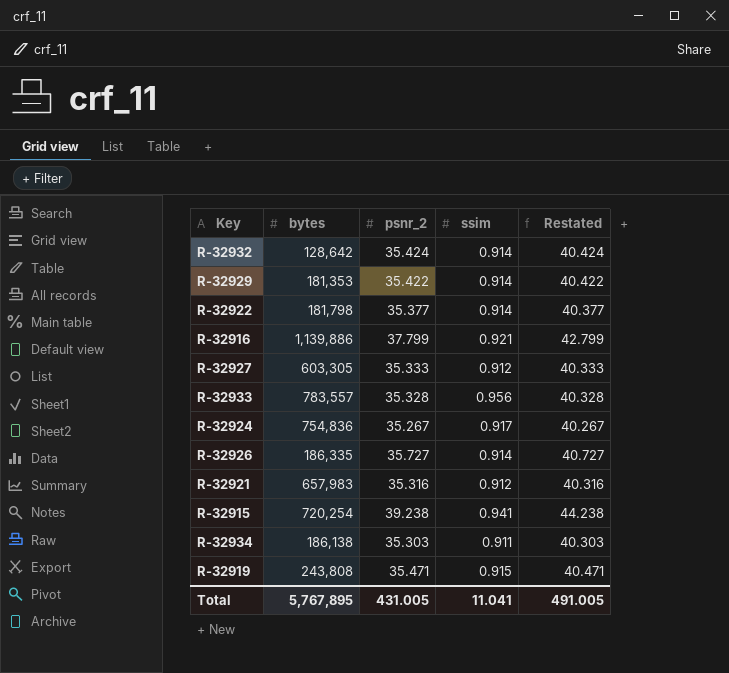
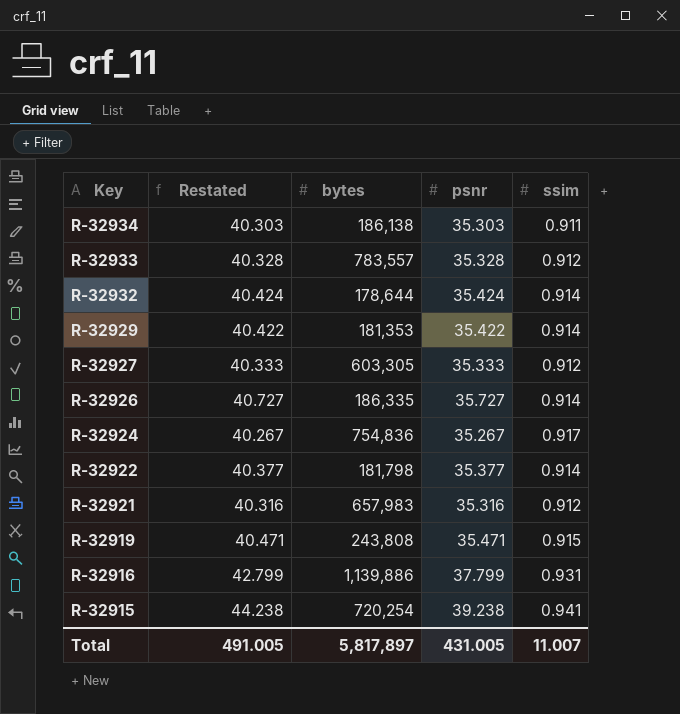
row order: none -> Key descending
column Restated | position: 5 -> 2
column name: psnr_2 -> psnr
R-32933 | ssim: 0.956 -> 0.912
R-32932 | bytes: 128,642 -> 178,644
R-32916 | ssim: 0.921 -> 0.931
Total | bytes: 5,767,895 -> 5,817,897
Total | ssim: 11.041 -> 11.007

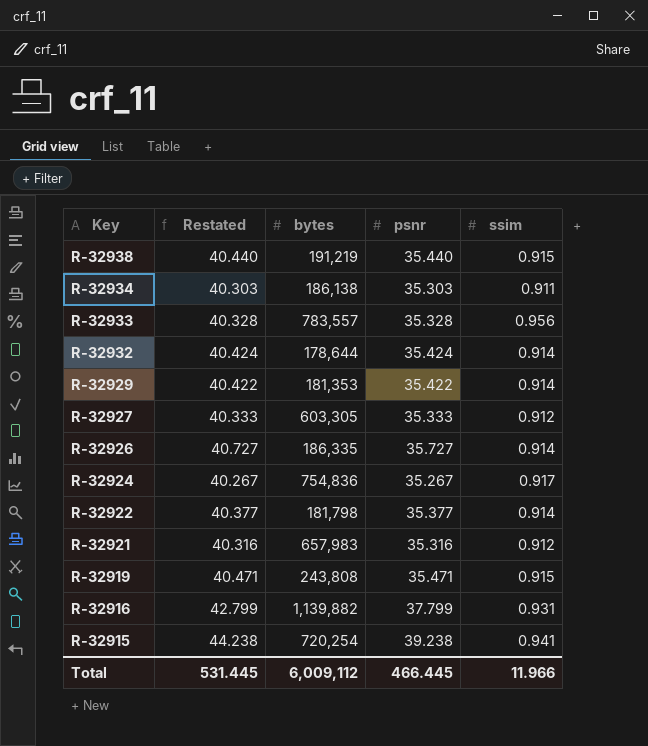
row R-32938: none -> 40.440 | 191,219 | 35.440 | 0.915
R-32933 | ssim: 0.912 -> 0.956
R-32916 | bytes: 1,139,886 -> 1,139,882
Total | Restated: 491.005 -> 531.445
Total | bytes: 5,817,897 -> 6,009,112
Total | psnr: 431.005 -> 466.445
Total | ssim: 11.007 -> 11.966

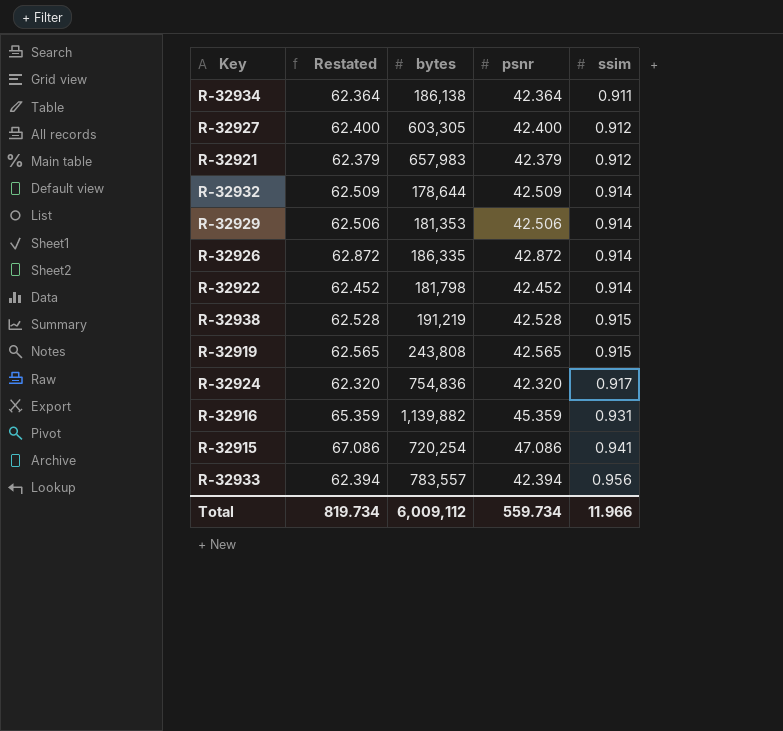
row order: Key descending -> ssim ascending
column Restated | formula: [psnr] + 5 -> [psnr] + 20
R-32934 | psnr: 35.303 -> 42.364
R-32927 | psnr: 35.333 -> 42.400
R-32921 | psnr: 35.316 -> 42.379
R-32932 | psnr: 35.424 -> 42.509
R-32929 | psnr: 35.422 -> 42.506
R-32926 | psnr: 35.727 -> 42.872
R-32922 | psnr: 35.377 -> 42.452
R-32938 | psnr: 35.440 -> 42.528
R-32919 | psnr: 35.471 -> 42.565
R-32924 | psnr: 35.267 -> 42.320
R-32916 | psnr: 37.799 -> 45.359
R-32915 | psnr: 39.238 -> 47.086
R-32933 | psnr: 35.328 -> 42.394
Total | Restated: 531.445 -> 819.734
Total | psnr: 466.445 -> 559.734

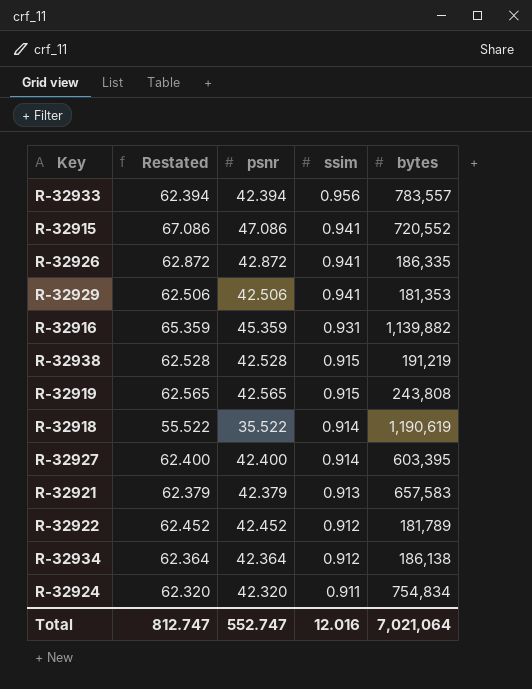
row order: ssim ascending -> ssim descending
column bytes | position: 3 -> 5
row R-32932: 62.509 | 178,644 | 42.509 | 0.914 -> none
R-32915 | bytes: 720,254 -> 720,552
R-32926 | ssim: 0.914 -> 0.941
R-32929 | ssim: 0.914 -> 0.941
row R-32918: none -> 55.522 | 35.522 | 0.914 | 1,190,619
R-32927 | ssim: 0.912 -> 0.914
R-32927 | bytes: 603,305 -> 603,395
R-32921 | ssim: 0.912 -> 0.913
R-32921 | bytes: 657,983 -> 657,583
R-32922 | ssim: 0.914 -> 0.912
R-32922 | bytes: 181,798 -> 181,789
R-32934 | ssim: 0.911 -> 0.912
R-32924 | ssim: 0.917 -> 0.911
R-32924 | bytes: 754,836 -> 754,834
Total | Restated: 819.734 -> 812.747
Total | psnr: 559.734 -> 552.747
Total | ssim: 11.966 -> 12.016
Total | bytes: 6,009,112 -> 7,021,064

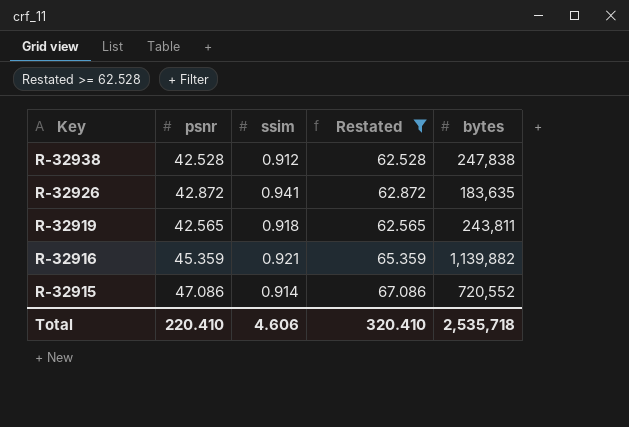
filter: none -> Restated >= 62.528
row order: ssim descending -> Key descending
column Restated | position: 2 -> 4
R-32938 | ssim: 0.915 -> 0.912
R-32938 | bytes: 191,219 -> 247,838
R-32926 | bytes: 186,335 -> 183,635
R-32919 | ssim: 0.915 -> 0.918
R-32919 | bytes: 243,808 -> 243,811
R-32916 | ssim: 0.931 -> 0.921
R-32915 | ssim: 0.941 -> 0.914
Total | psnr: 552.747 -> 220.410
Total | ssim: 12.016 -> 4.606
Total | Restated: 812.747 -> 320.410
Total | bytes: 7,021,064 -> 2,535,718

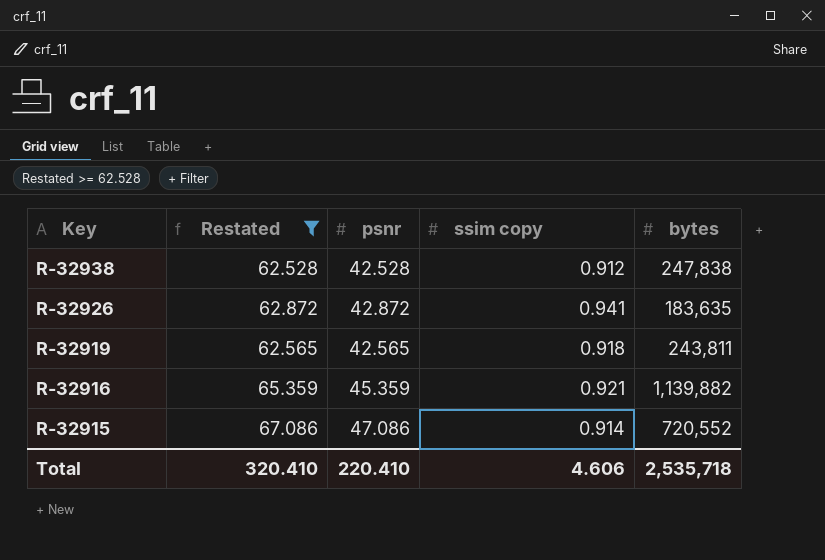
column Restated | position: 4 -> 2
column name: ssim -> ssim copy

